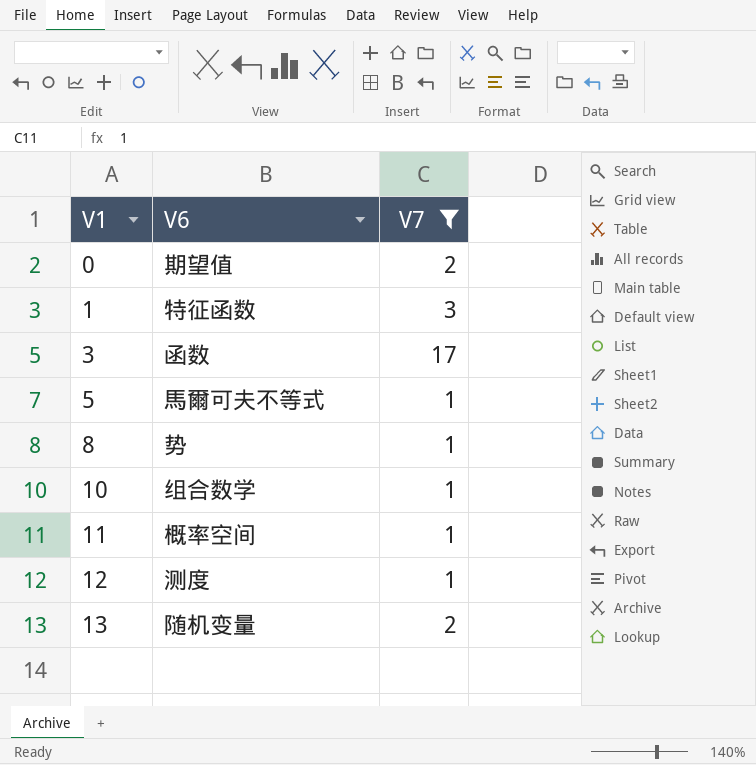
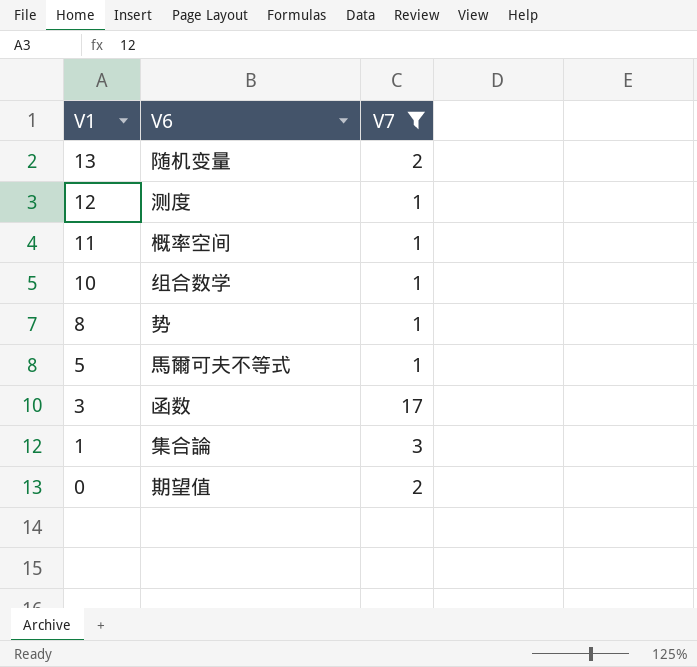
row order: V1 ascending -> V1 descending
1 | V6: 特征函数 -> 集合論

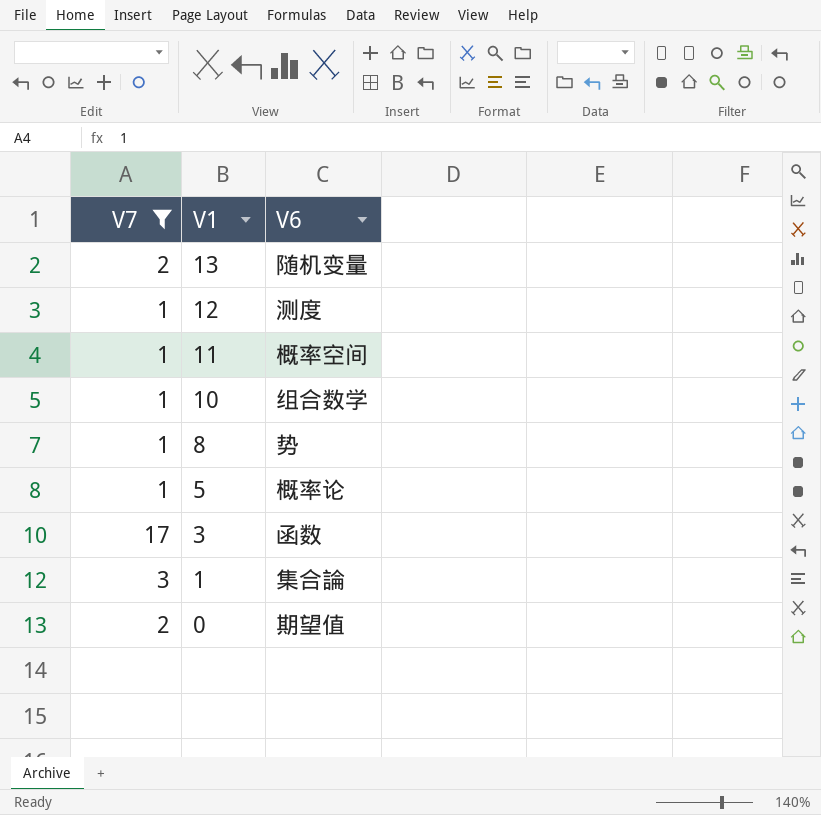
column V7 | position: 3 -> 1
5 | V6: 馬爾可夫不等式 -> 概率论

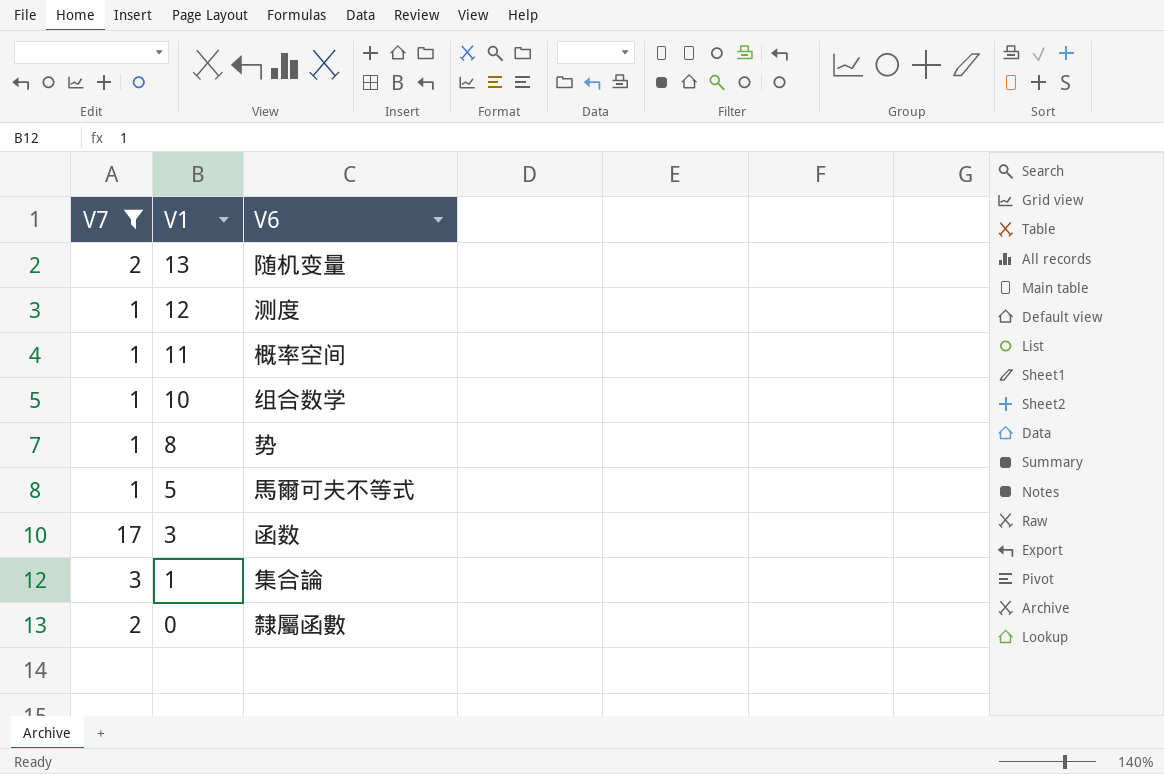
5 | V6: 概率论 -> 馬爾可夫不等式
0 | V6: 期望值 -> 隸屬函數

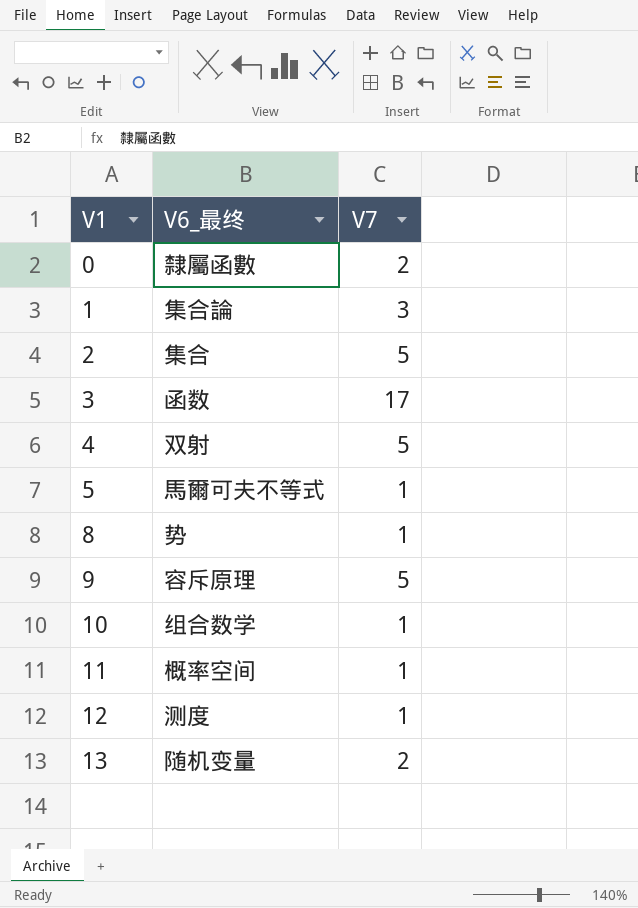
filter: V7 != 5 -> none
row order: V1 descending -> V1 ascending
column name: V6 -> V6_最终
column V7 | position: 1 -> 3

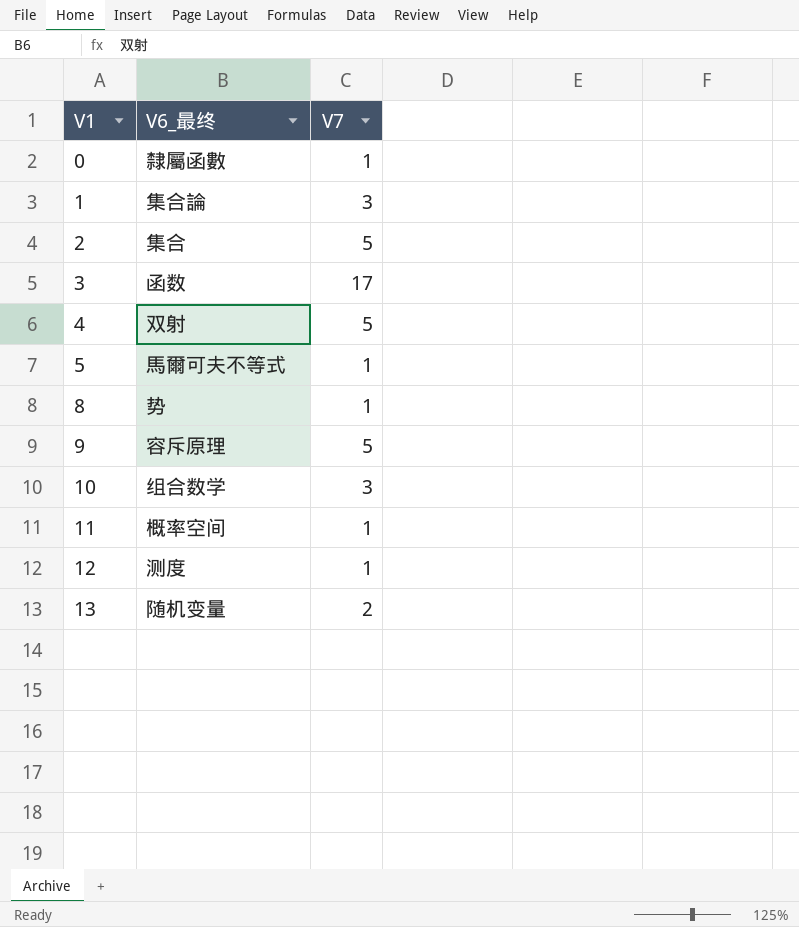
0 | V7: 2 -> 1
10 | V7: 1 -> 3

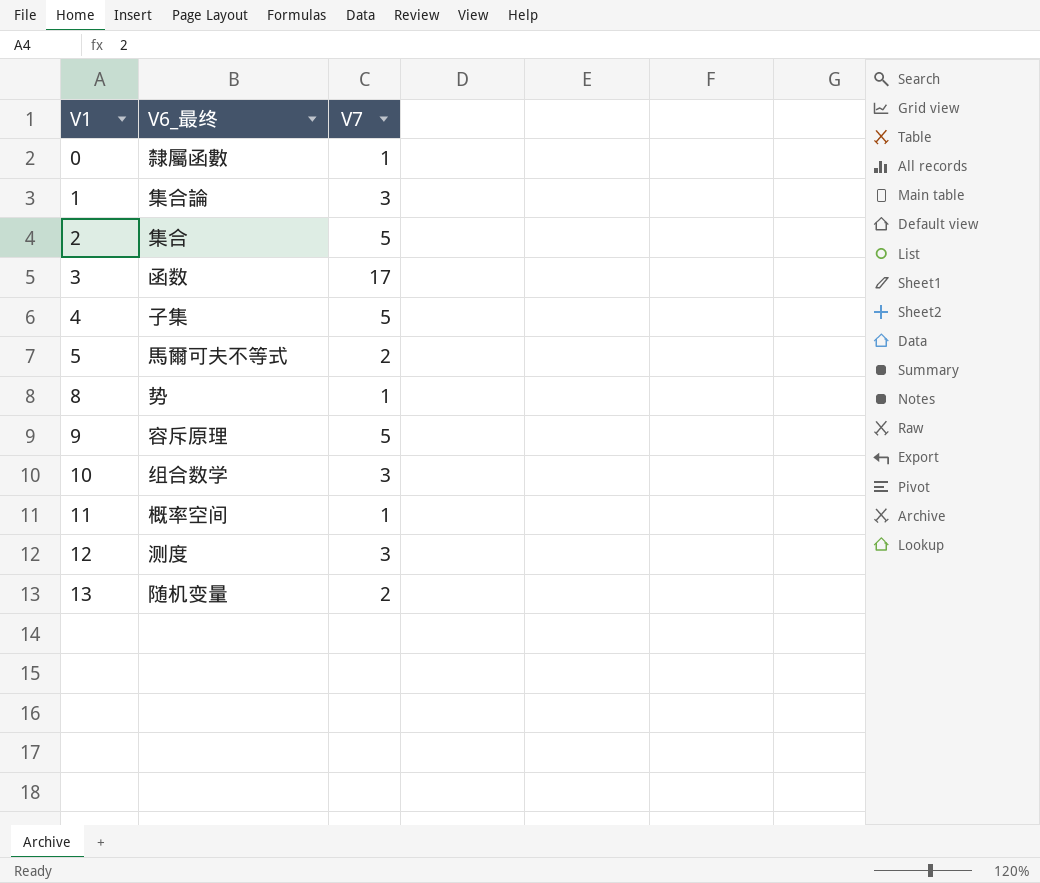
4 | V6_最终: 双射 -> 子集
5 | V7: 1 -> 2
12 | V7: 1 -> 3

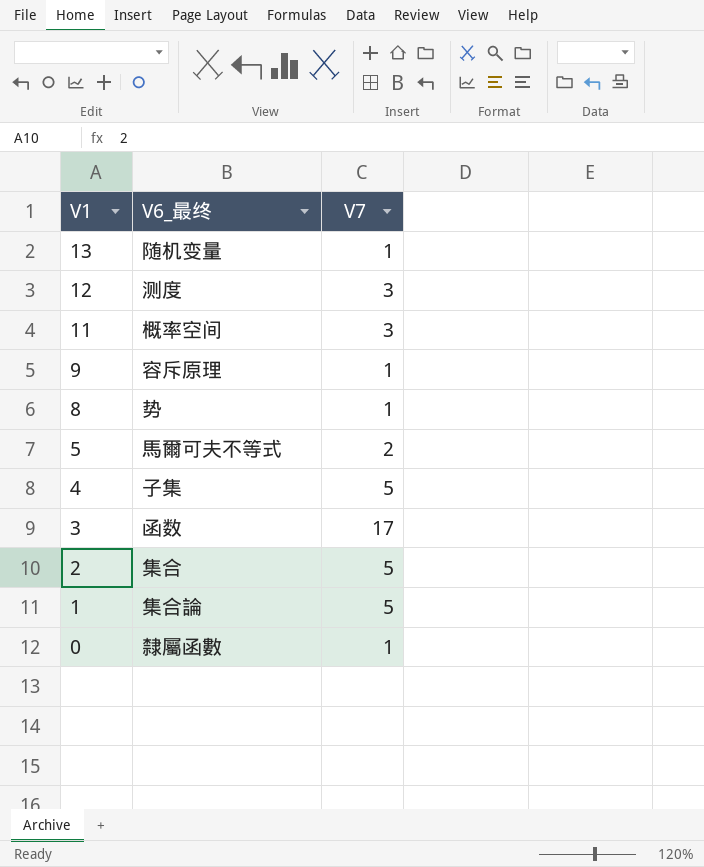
row order: V1 ascending -> V1 descending
row 10: 组合数学 | 3 -> none
13 | V7: 2 -> 1
11 | V7: 1 -> 3
9 | V7: 5 -> 1
1 | V7: 3 -> 5

